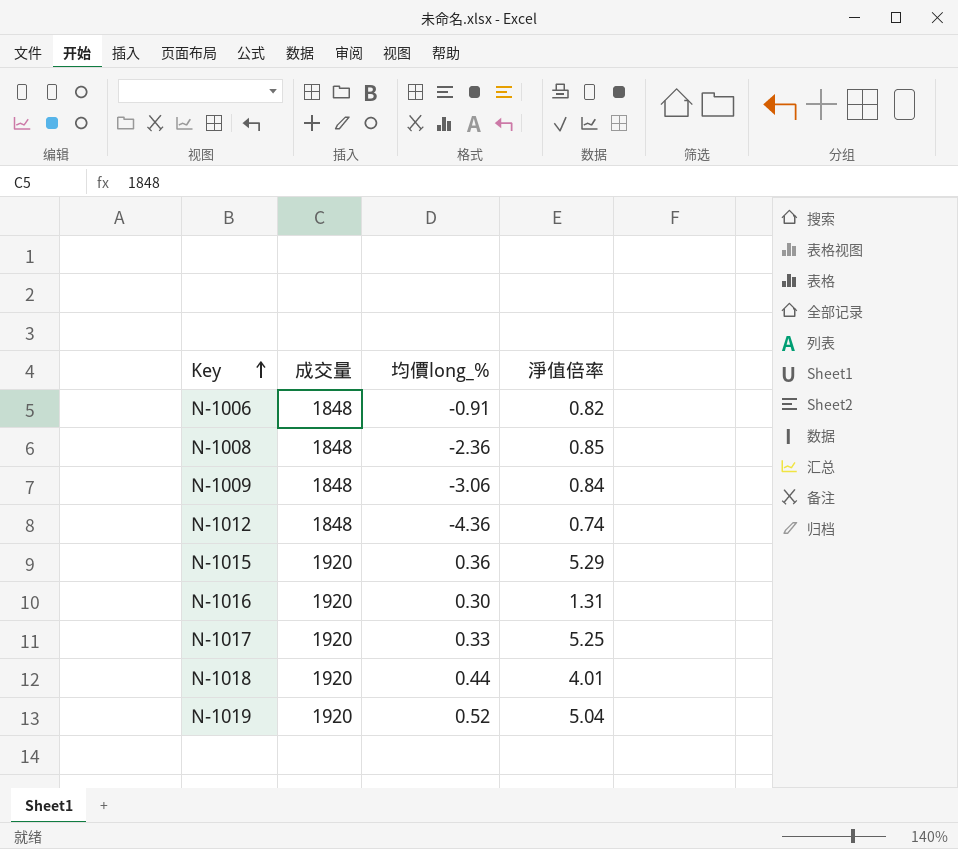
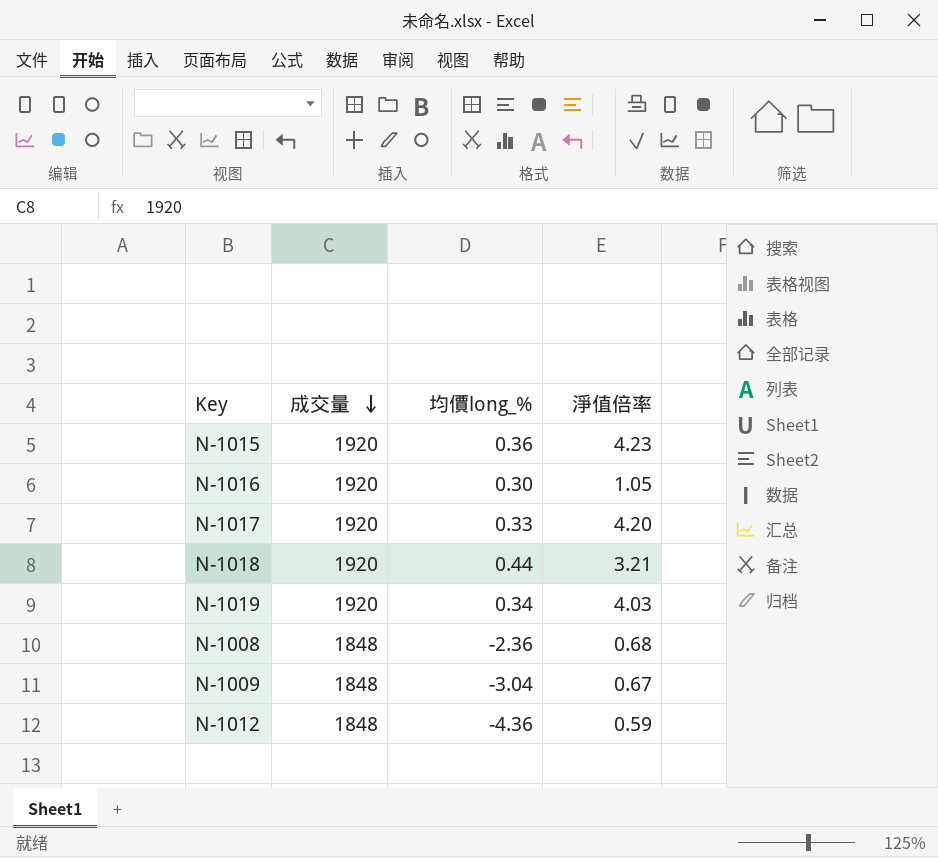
row order: Key ascending -> 成交量 descending
row N-1006: 1848 | -0.91 | 0.82 -> none
N-1015 | 淨值倍率: 5.29 -> 4.23
N-1016 | 淨值倍率: 1.31 -> 1.05
N-1017 | 淨值倍率: 5.25 -> 4.20
N-1018 | 淨值倍率: 4.01 -> 3.21
N-1019 | 均價long_%: 0.52 -> 0.34
N-1019 | 淨值倍率: 5.04 -> 4.03
N-1008 | 淨值倍率: 0.85 -> 0.68
N-1009 | 均價long_%: -3.06 -> -3.04
N-1009 | 淨值倍率: 0.84 -> 0.67
N-1012 | 淨值倍率: 0.74 -> 0.59

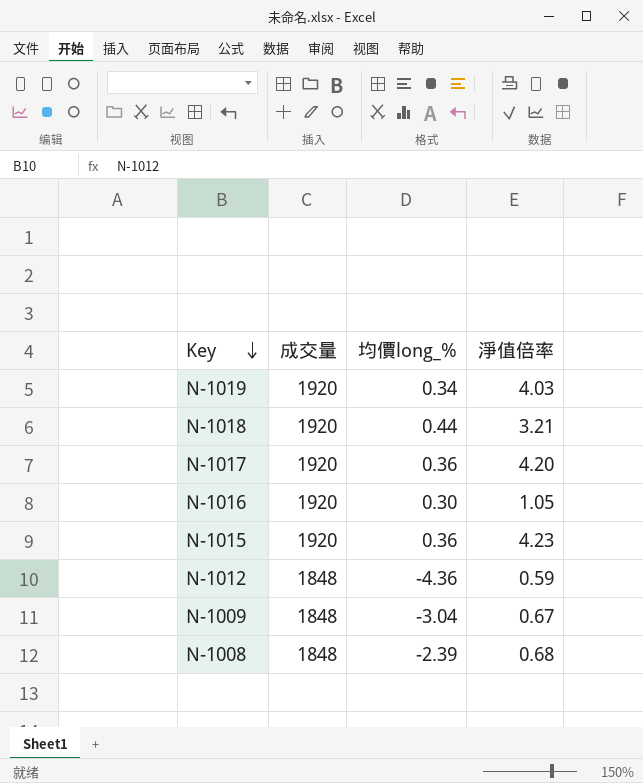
row order: 成交量 descending -> Key descending
N-1017 | 均價long_%: 0.33 -> 0.36
N-1008 | 均價long_%: -2.36 -> -2.39

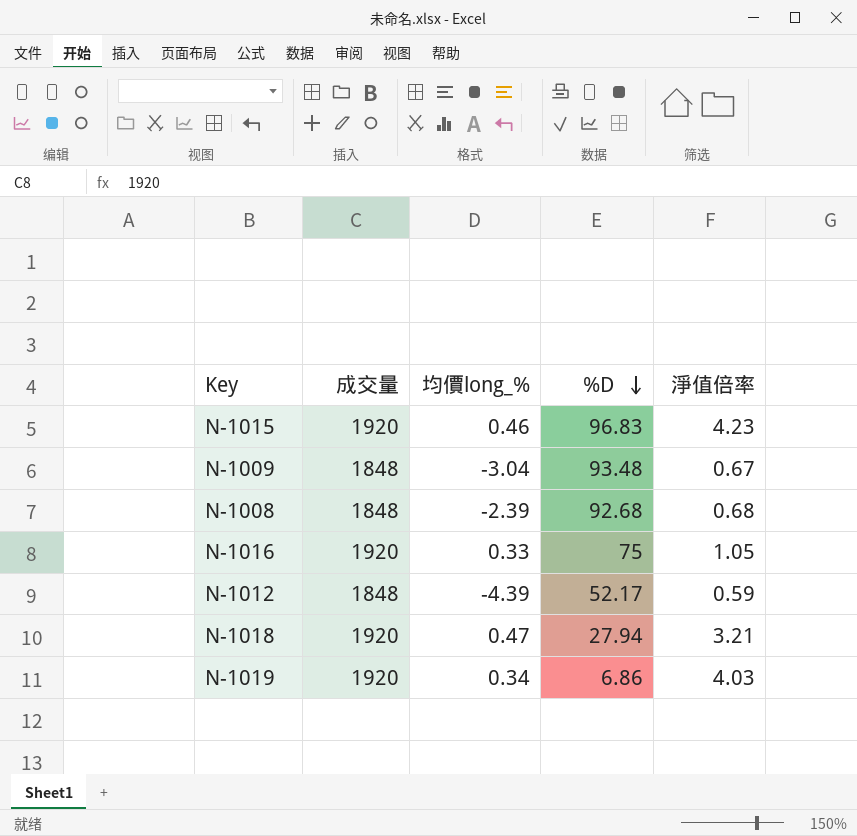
row order: Key descending -> %D descending
column %D | position: none -> 4
row N-1017: 1920 | 0.36 | 4.20 -> none
N-1015 | 均價long_%: 0.36 -> 0.46
N-1016 | 均價long_%: 0.30 -> 0.33
N-1012 | 均價long_%: -4.36 -> -4.39
N-1018 | 均價long_%: 0.44 -> 0.47

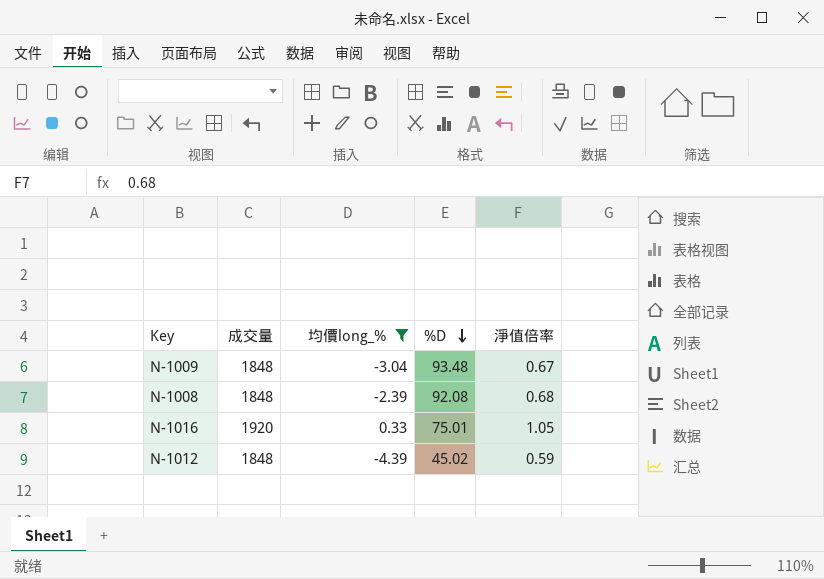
filter: none -> 均價long_% <= 0.33
N-1008 | %D: 92.68 -> 92.08
N-1016 | %D: 75 -> 75.01
N-1012 | %D: 52.17 -> 45.02

